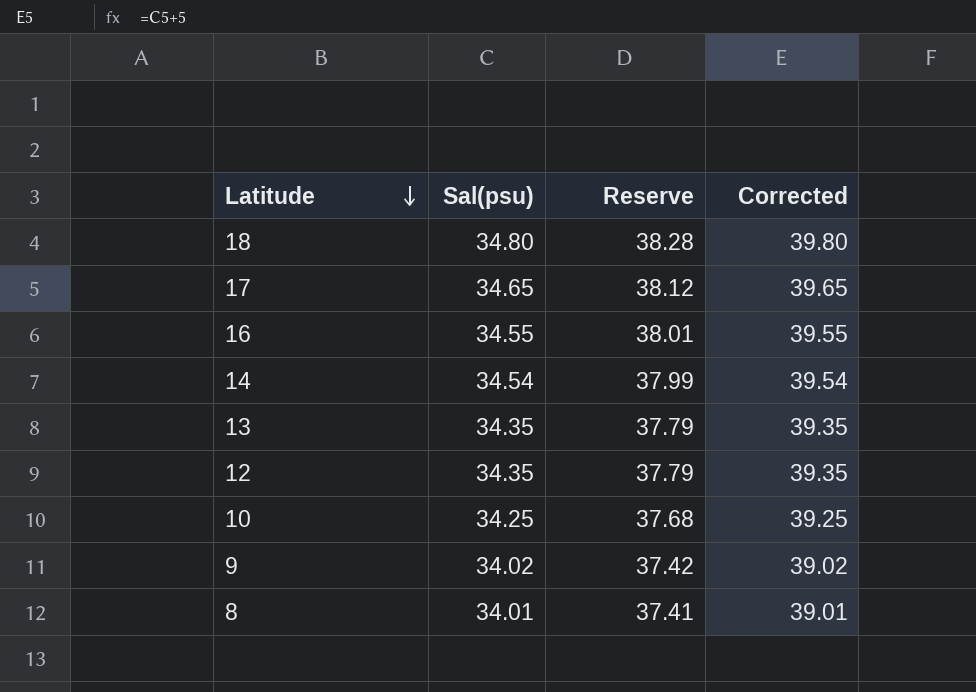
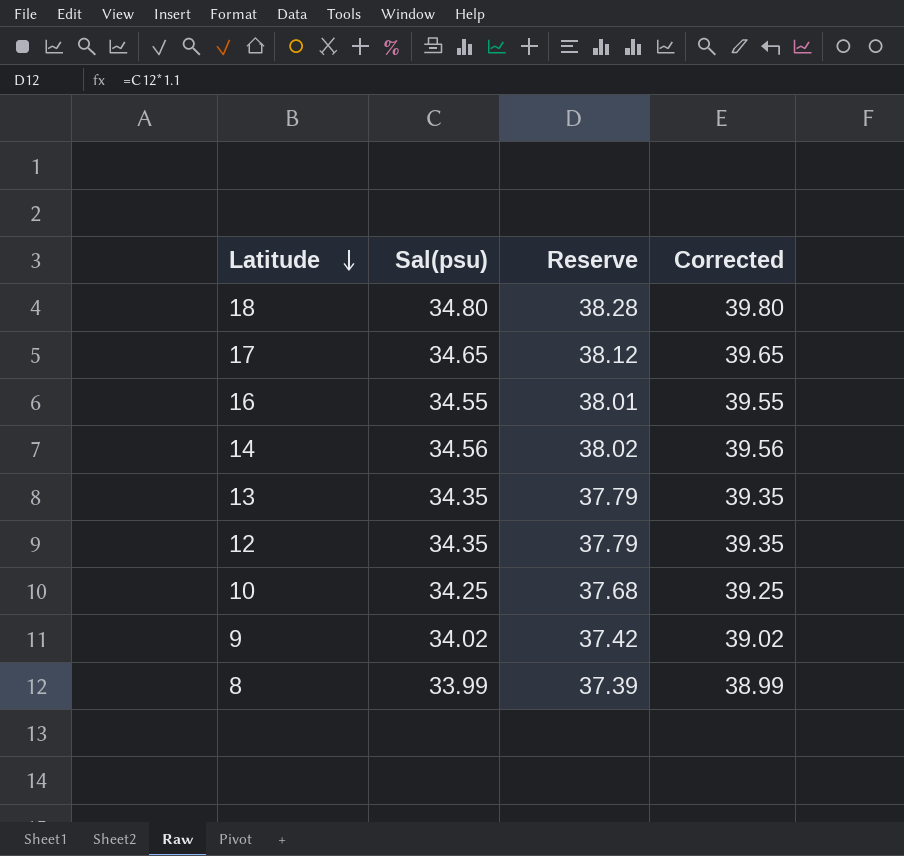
14 | Sal(psu): 34.54 -> 34.56
14 | Reserve: 37.99 -> 38.02
14 | Corrected: 39.54 -> 39.56
8 | Sal(psu): 34.01 -> 33.99
8 | Reserve: 37.41 -> 37.39
8 | Corrected: 39.01 -> 38.99

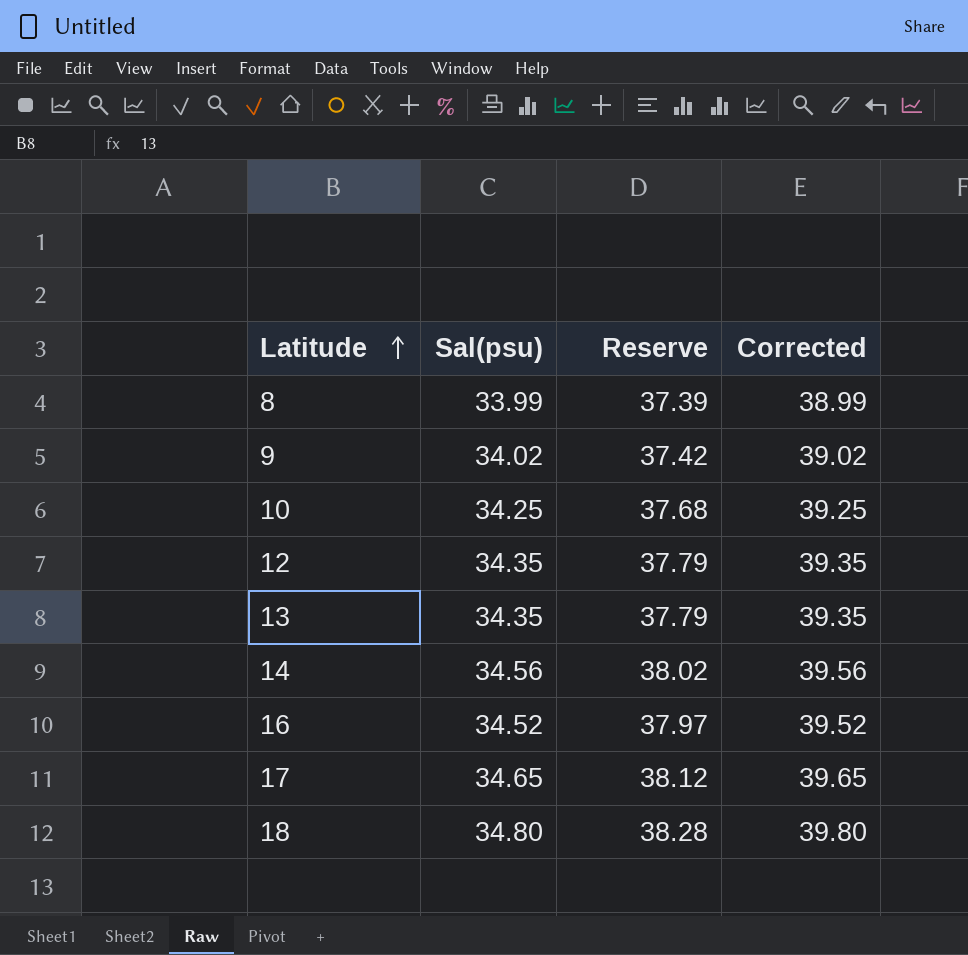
row order: Latitude descending -> Latitude ascending
16 | Sal(psu): 34.55 -> 34.52
16 | Reserve: 38.01 -> 37.97
16 | Corrected: 39.55 -> 39.52

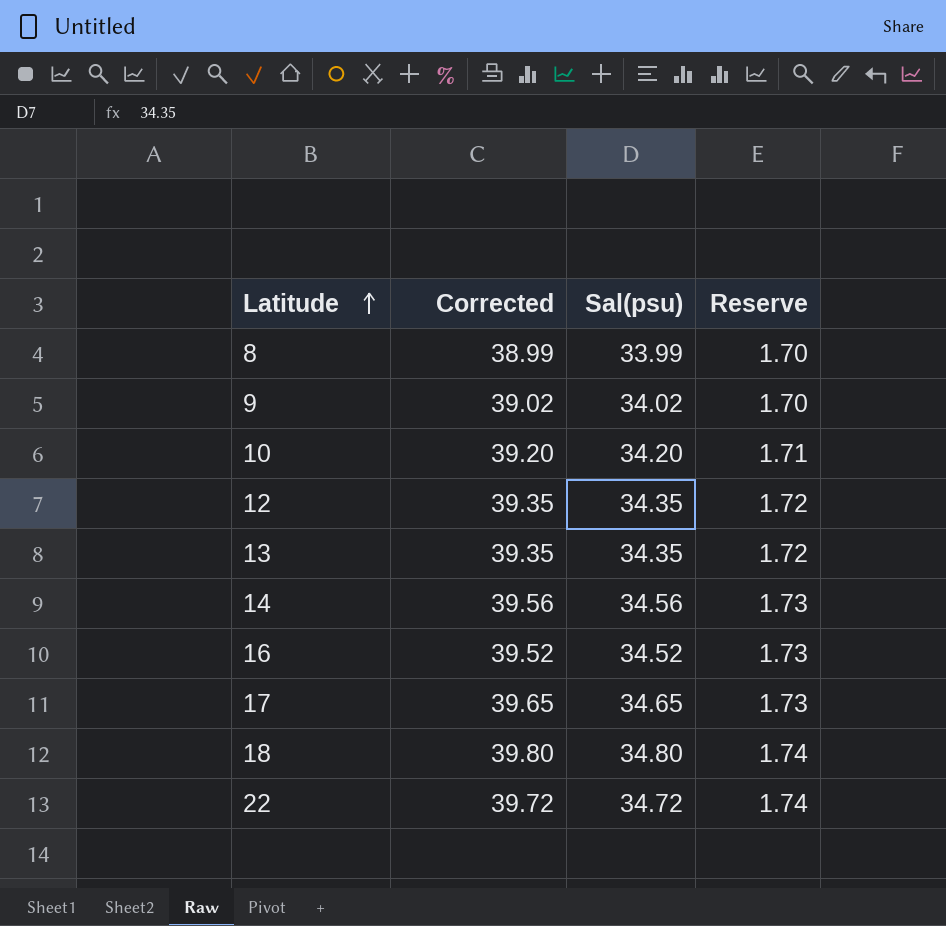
column Corrected | position: 4 -> 2
column Reserve | formula: [Sal(psu)] * 1.1 -> [Sal(psu)] * 0.05
10 | Corrected: 39.25 -> 39.20
10 | Sal(psu): 34.25 -> 34.20
row 22: none -> 39.72 | 34.72 | 1.74

